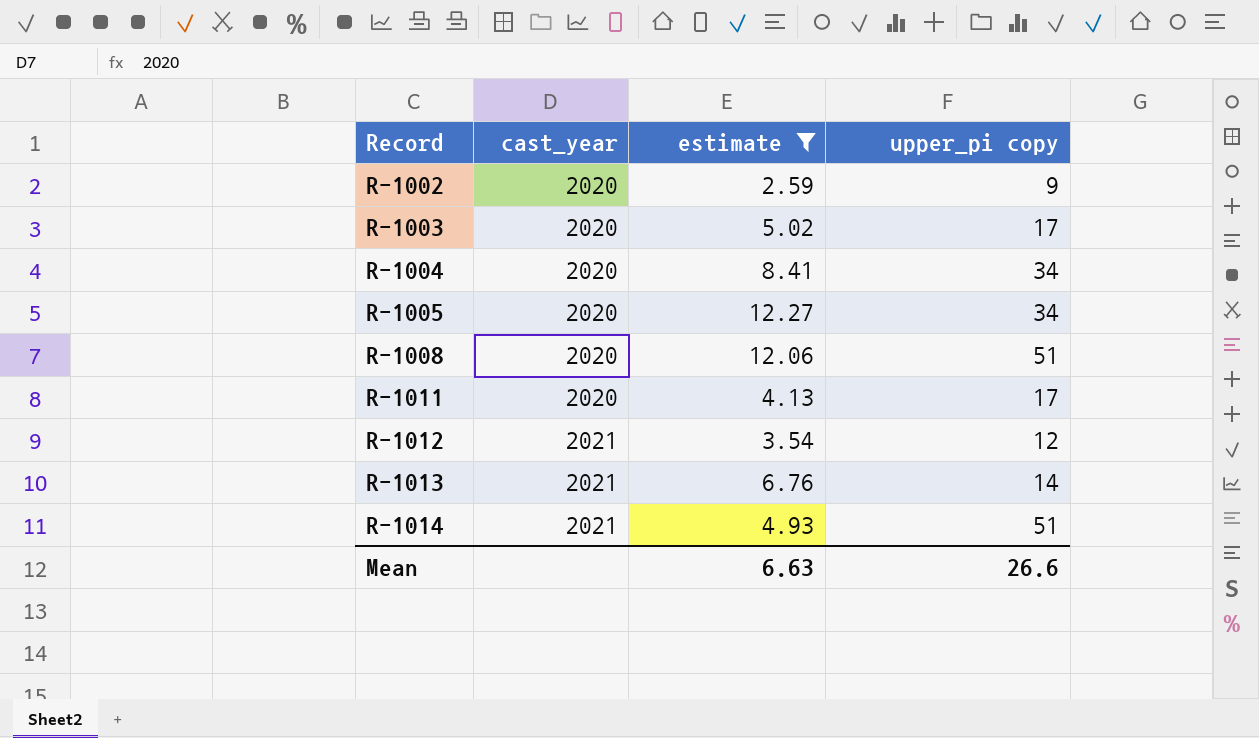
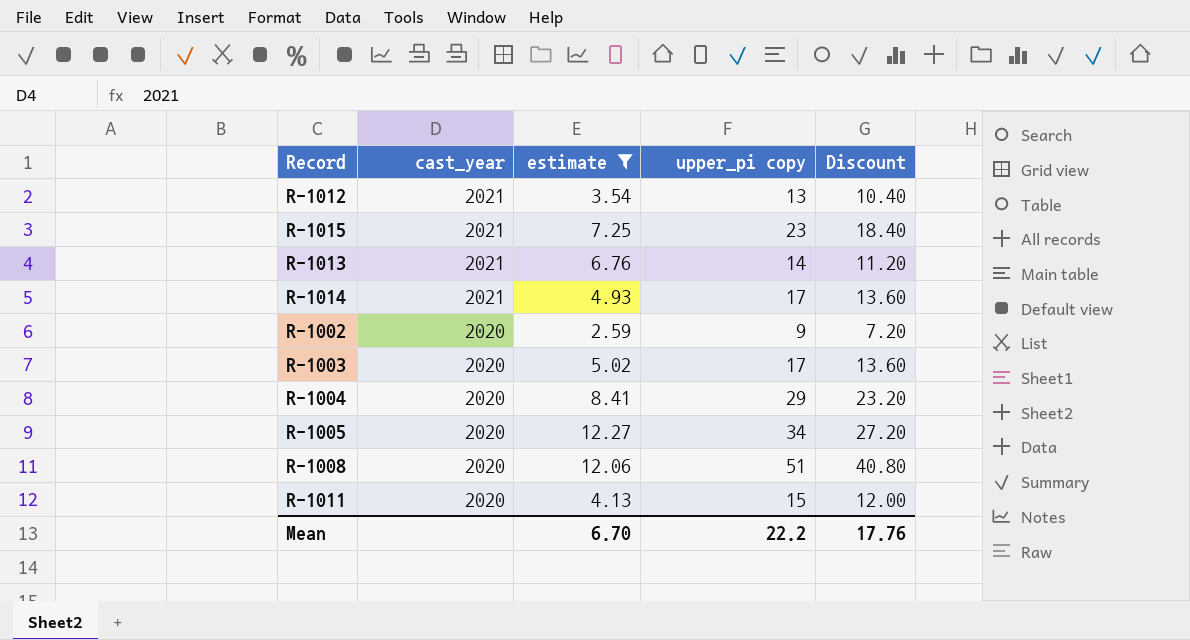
row order: Record ascending -> cast_year descending
column Discount | formula: none -> [upper_pi copy] * 0.8
R-1012 | upper_pi copy: 12 -> 13
row R-1015: none -> 2021 | 7.25 | 23 | 18.40
R-1014 | upper_pi copy: 51 -> 17
R-1004 | upper_pi copy: 34 -> 29
R-1011 | upper_pi copy: 17 -> 15
Mean | estimate: 6.63 -> 6.70
Mean | upper_pi copy: 26.6 -> 22.2

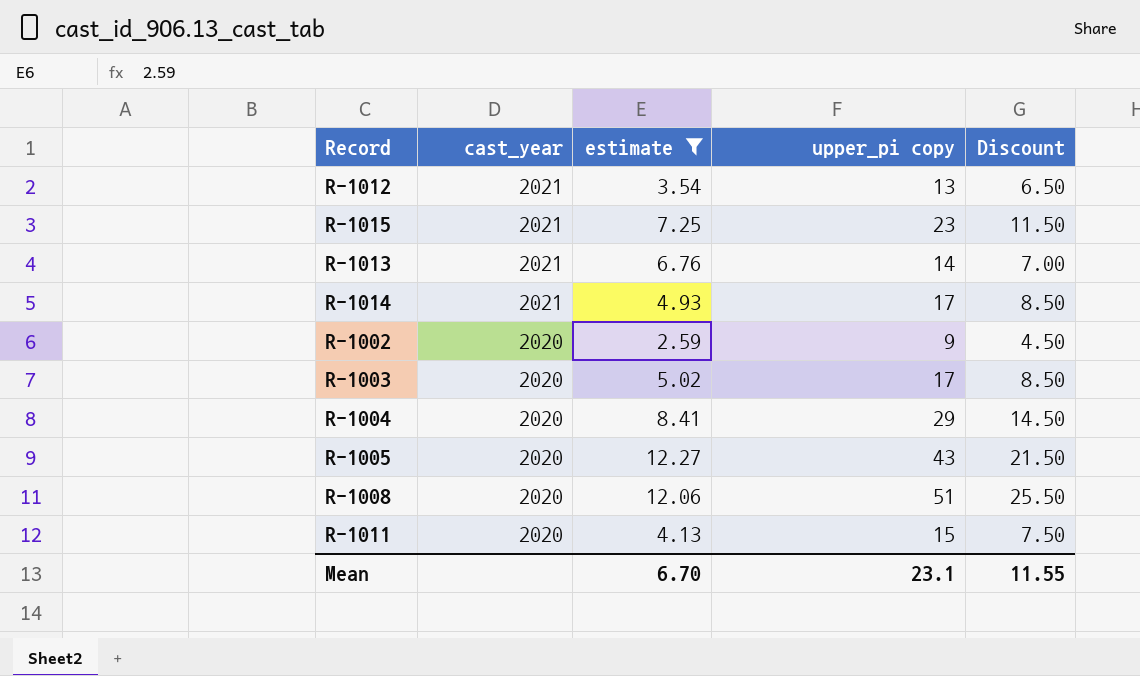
column Discount | formula: [upper_pi copy] * 0.8 -> [upper_pi copy] * 0.5
R-1005 | upper_pi copy: 34 -> 43
Mean | upper_pi copy: 22.2 -> 23.1
Mean | Discount: 17.76 -> 11.55

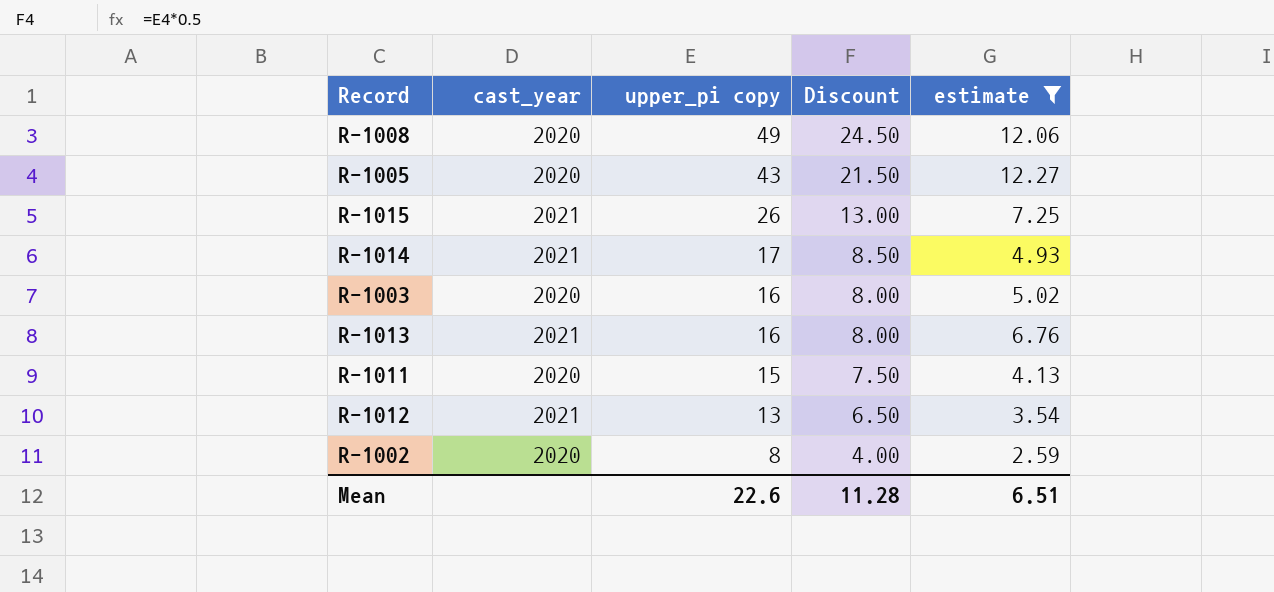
row order: cast_year descending -> upper_pi copy descending
column estimate | position: 3 -> 5
row R-1004: 2020 | 8.41 | 29 | 14.50 -> none
R-1008 | upper_pi copy: 51 -> 49
R-1008 | Discount: 25.50 -> 24.50
R-1015 | upper_pi copy: 23 -> 26
R-1015 | Discount: 11.50 -> 13.00
R-1003 | upper_pi copy: 17 -> 16
R-1003 | Discount: 8.50 -> 8.00
R-1013 | upper_pi copy: 14 -> 16
R-1013 | Discount: 7.00 -> 8.00
R-1002 | upper_pi copy: 9 -> 8
R-1002 | Discount: 4.50 -> 4.00
Mean | upper_pi copy: 23.1 -> 22.6
Mean | Discount: 11.55 -> 11.28
Mean | estimate: 6.70 -> 6.51

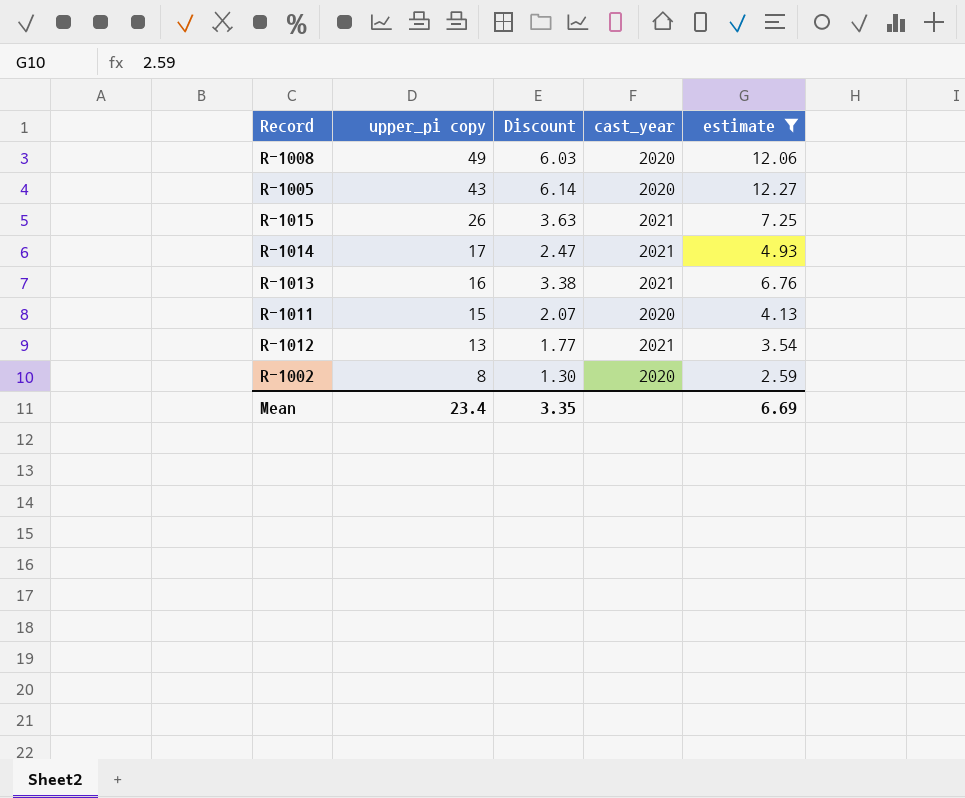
column Discount | formula: [upper_pi copy] * 0.5 -> [estimate] * 0.5
column cast_year | position: 2 -> 4
row R-1003: 2020 | 16 | 8.00 | 5.02 -> none
Mean | upper_pi copy: 22.6 -> 23.4
Mean | Discount: 11.28 -> 3.35
Mean | estimate: 6.51 -> 6.69

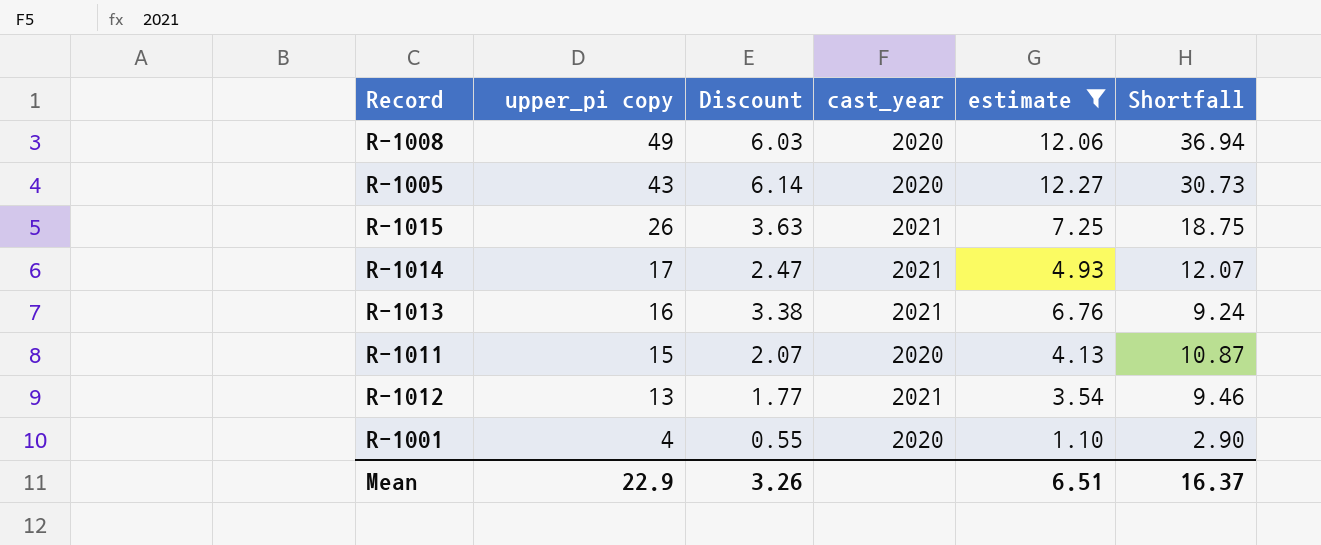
column Shortfall | formula: none -> [upper_pi copy] - [estimate]
row R-1002: 8 | 1.30 | 2020 | 2.59 -> none
row R-1001: none -> 4 | 0.55 | 2020 | 1.10 | 2.90
Mean | upper_pi copy: 23.4 -> 22.9
Mean | Discount: 3.35 -> 3.26
Mean | estimate: 6.69 -> 6.51

